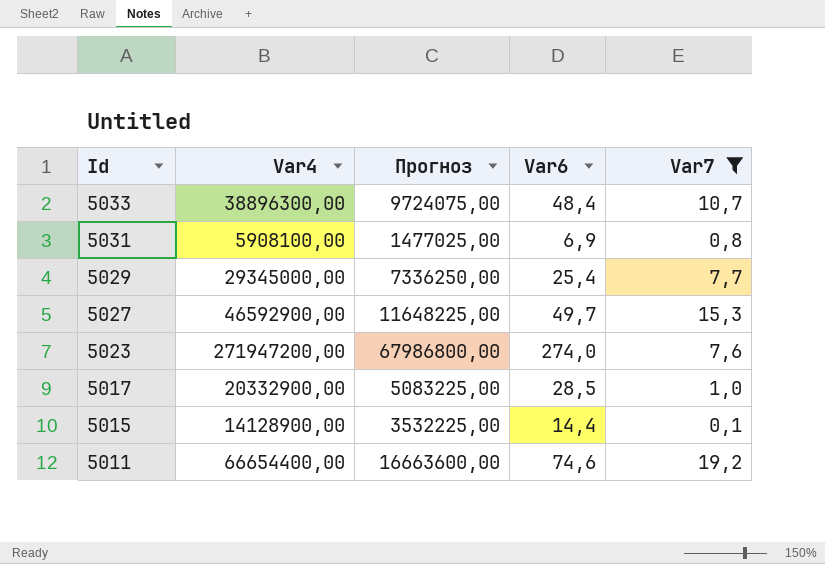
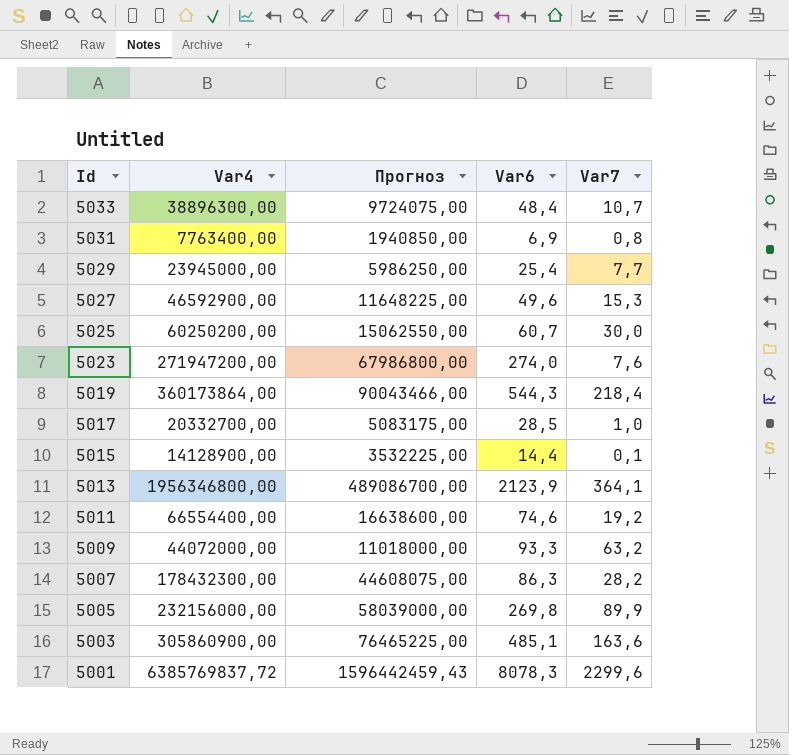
filter: Var7 <= 19,2 -> none
5031 | Var4: 5908100,00 -> 7763400,00
5031 | Прогноз: 1477025,00 -> 1940850,00
5029 | Var4: 29345000,00 -> 23945000,00
5029 | Прогноз: 7336250,00 -> 5986250,00
5027 | Var6: 49,7 -> 49,6
5017 | Var4: 20332900,00 -> 20332700,00
5017 | Прогноз: 5083225,00 -> 5083175,00
5011 | Var4: 66654400,00 -> 66554400,00
5011 | Прогноз: 16663600,00 -> 16638600,00

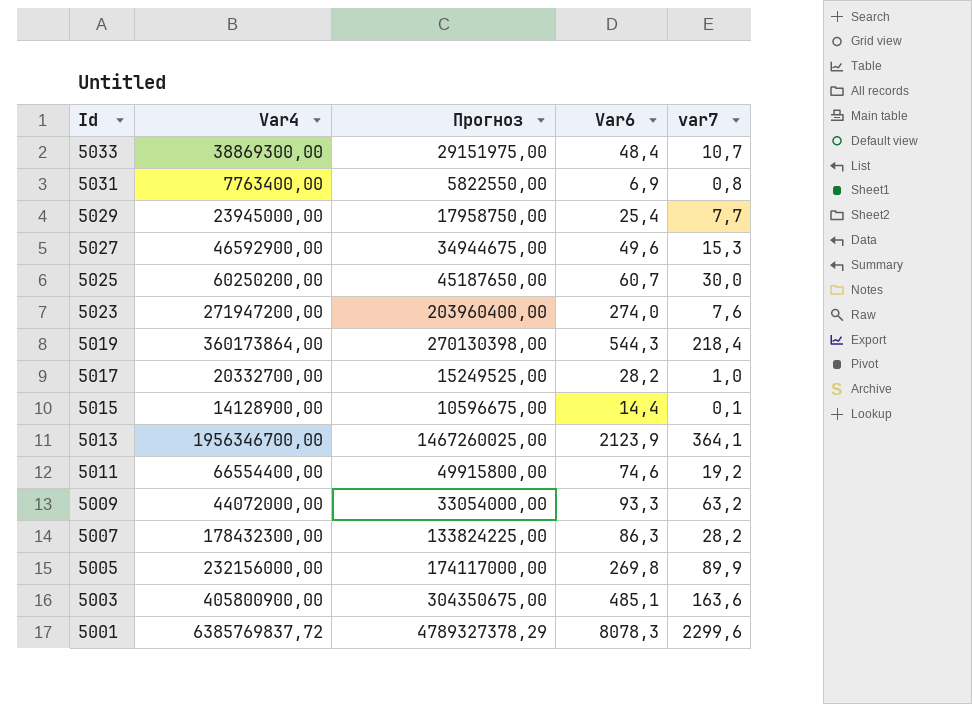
column Прогноз | formula: [Var4] * 0,25 -> [Var4] * 0,75
column name: Var7 -> var7
5033 | Var4: 38896300,00 -> 38869300,00
5017 | Var6: 28,5 -> 28,2
5013 | Var4: 1956346800,00 -> 1956346700,00
5003 | Var4: 305860900,00 -> 405800900,00

